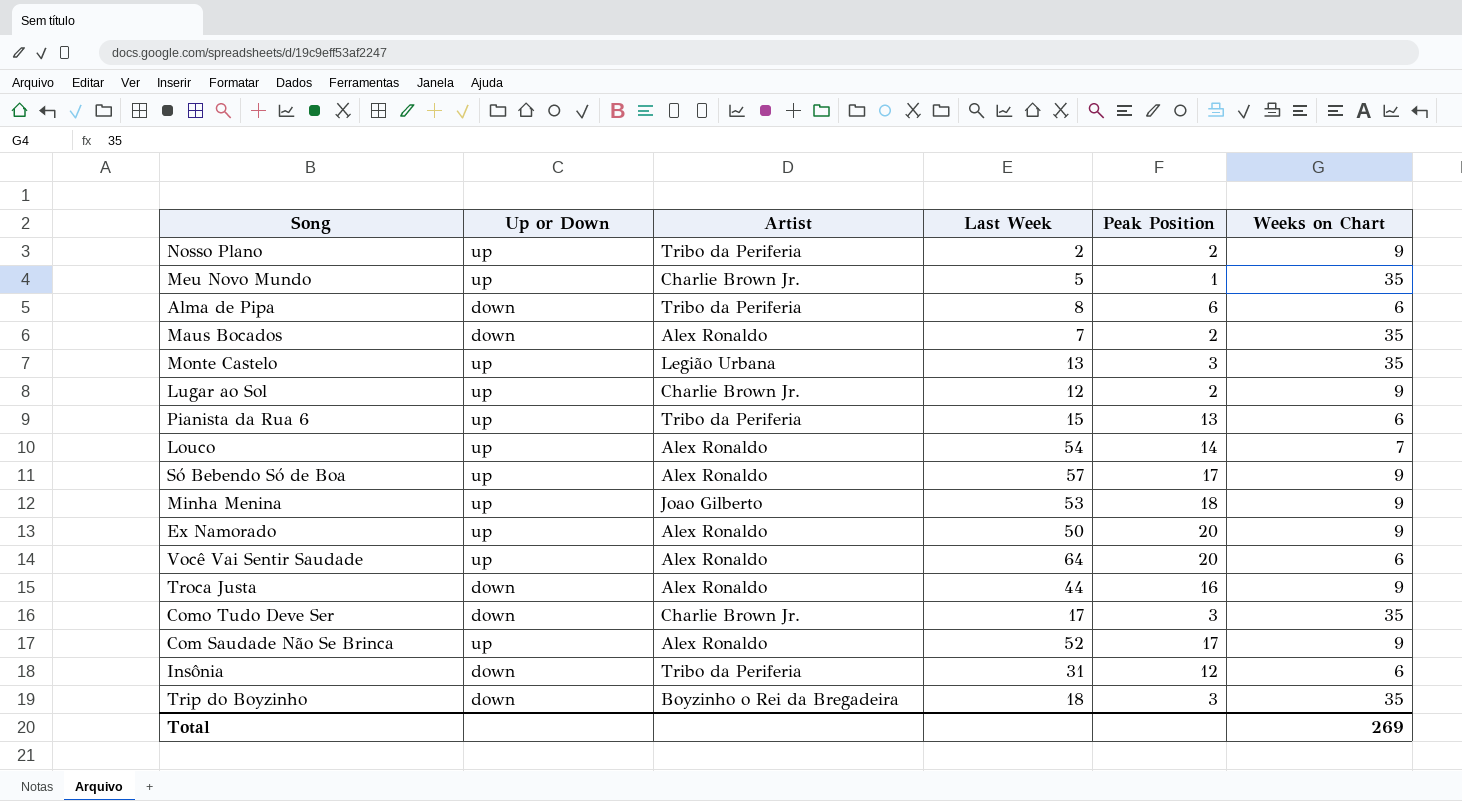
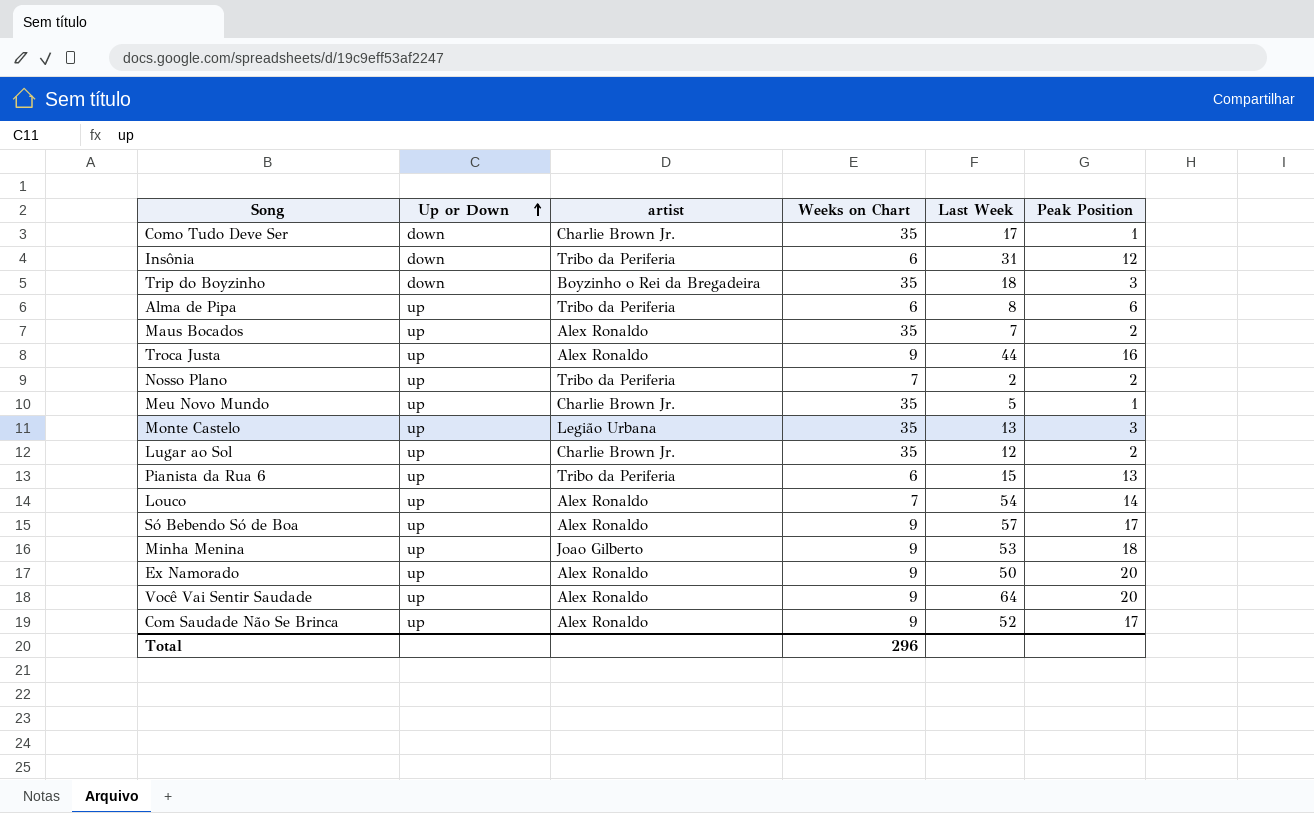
row order: none -> Up or Down ascending
column name: Artist -> artist
column Weeks on Chart | position: 6 -> 4
Como Tudo Deve Ser | Peak Position: 3 -> 1
Alma de Pipa | Up or Down: down -> up
Maus Bocados | Up or Down: down -> up
Troca Justa | Up or Down: down -> up
Nosso Plano | Weeks on Chart: 9 -> 7
Lugar ao Sol | Weeks on Chart: 9 -> 35
Você Vai Sentir Saudade | Weeks on Chart: 6 -> 9
Total | Weeks on Chart: 269 -> 296

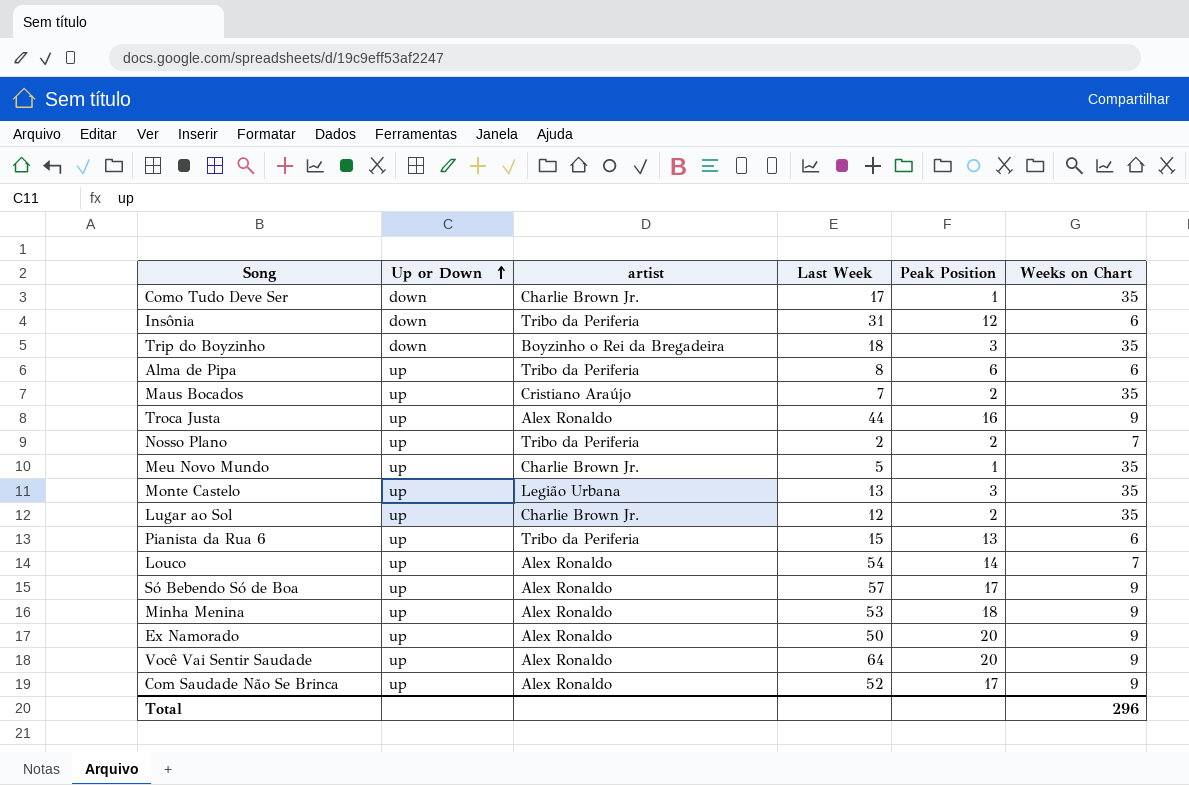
column Weeks on Chart | position: 4 -> 6
Maus Bocados | artist: Alex Ronaldo -> Cristiano Araújo
Minha Menina | artist: Joao Gilberto -> Alex Ronaldo

